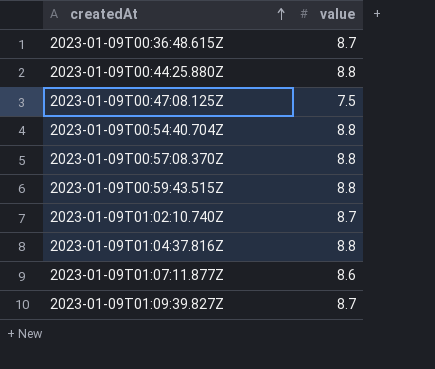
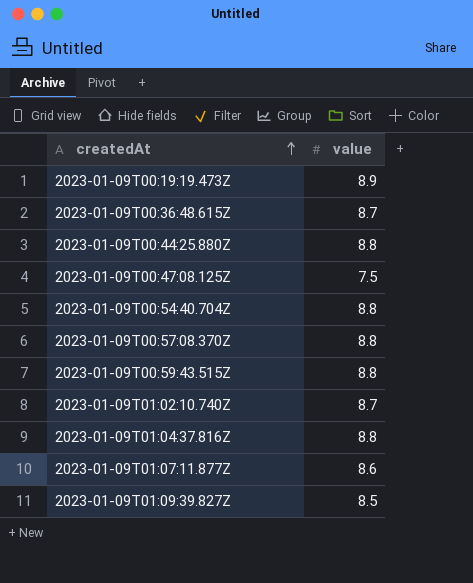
row 2023-01-09T00:19:19.473Z: none -> 8.9
2023-01-09T01:09:39.827Z | value: 8.7 -> 8.5

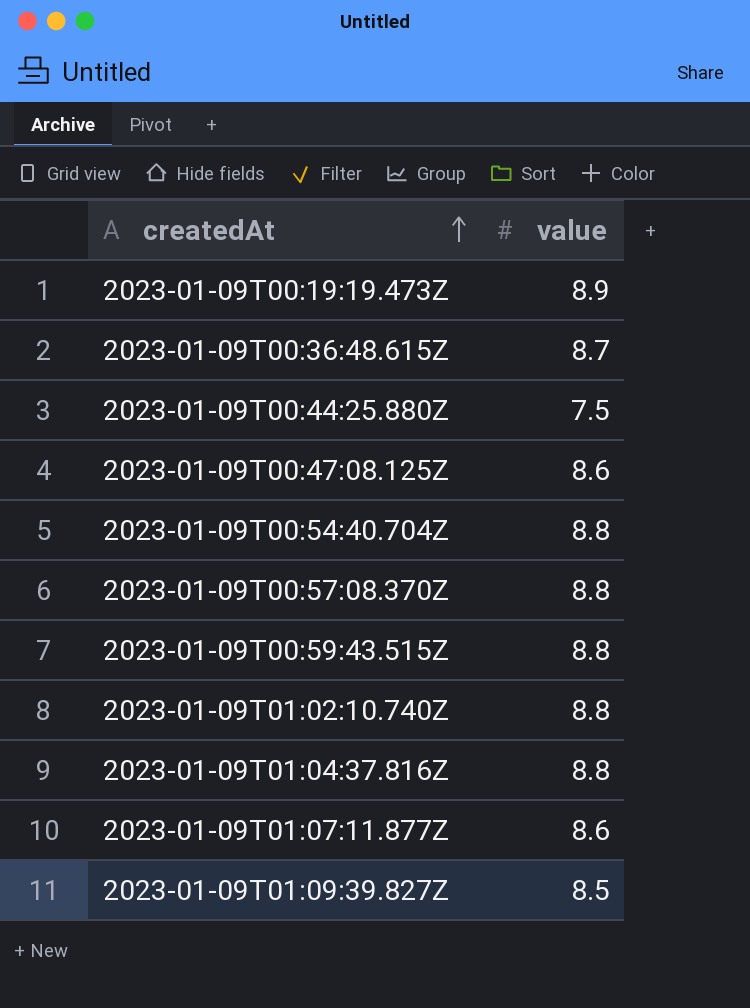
2023-01-09T00:44:25.880Z | value: 8.8 -> 7.5
2023-01-09T00:47:08.125Z | value: 7.5 -> 8.6
2023-01-09T01:02:10.740Z | value: 8.7 -> 8.8

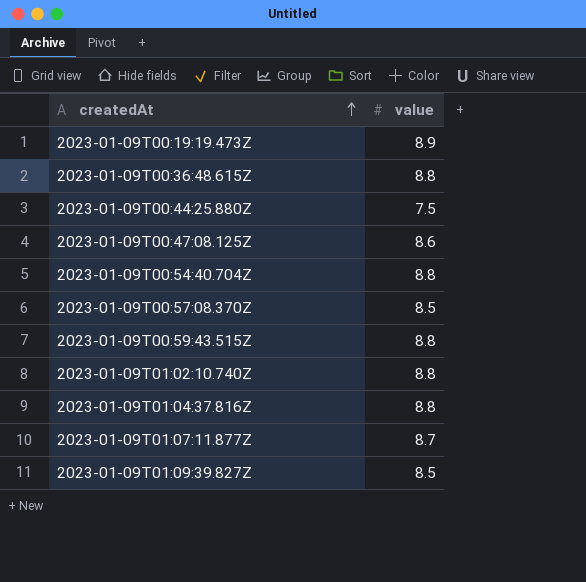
2023-01-09T00:36:48.615Z | value: 8.7 -> 8.8
2023-01-09T00:57:08.370Z | value: 8.8 -> 8.5
2023-01-09T01:07:11.877Z | value: 8.6 -> 8.7

